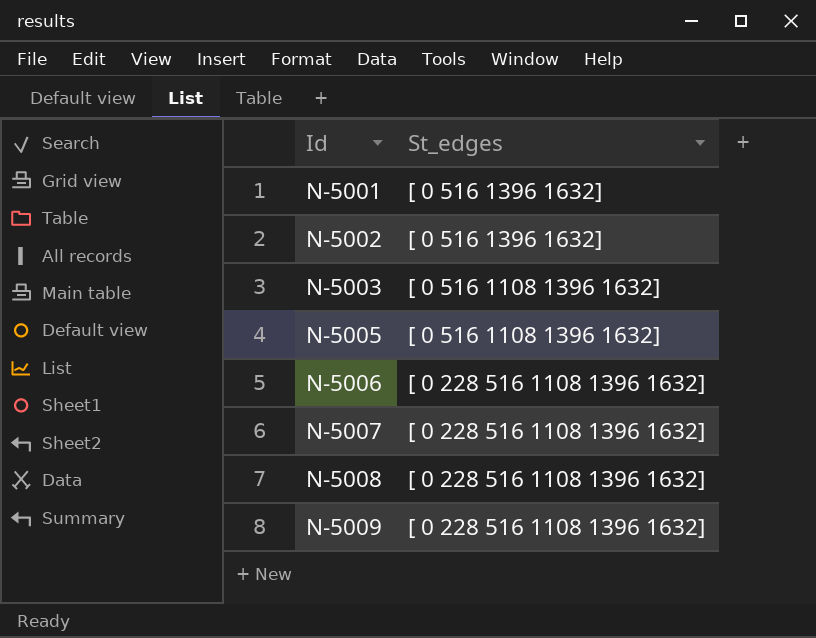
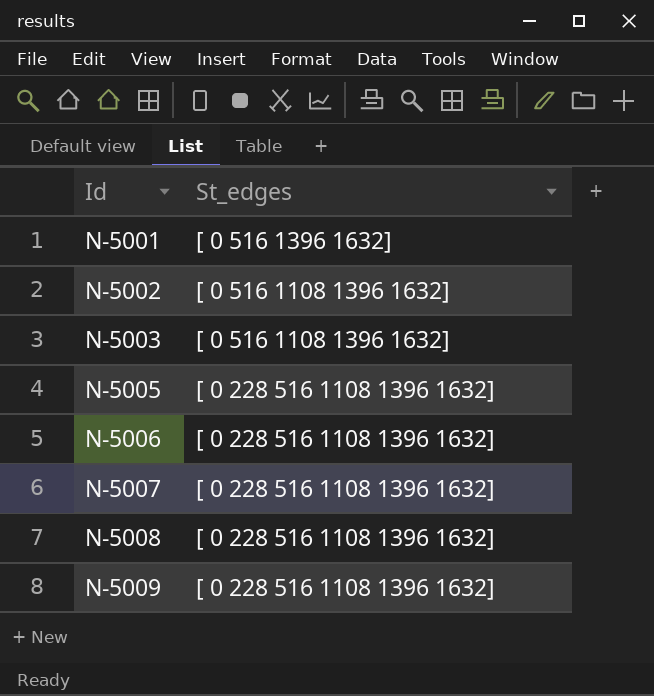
N-5002 | St_edges: [ 0 516 1396 1632] -> [ 0 516 1108 1396 1632]
N-5005 | St_edges: [ 0 516 1108 1396 1632] -> [ 0 228 516 1108 1396 1632]

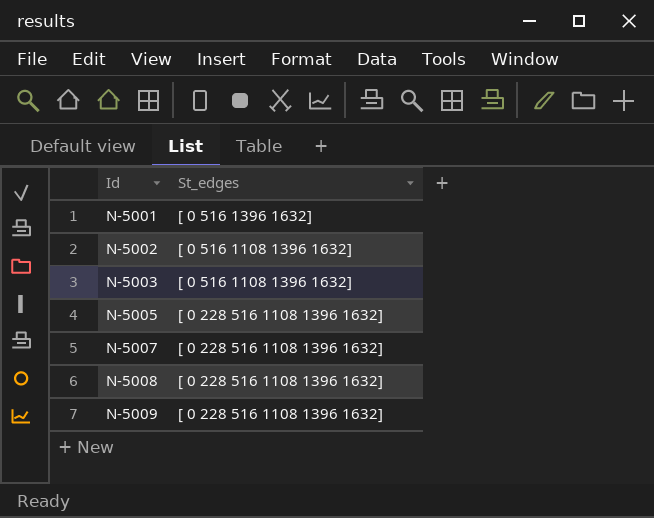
row N-5006: [ 0 228 516 1108 1396 1632] -> none

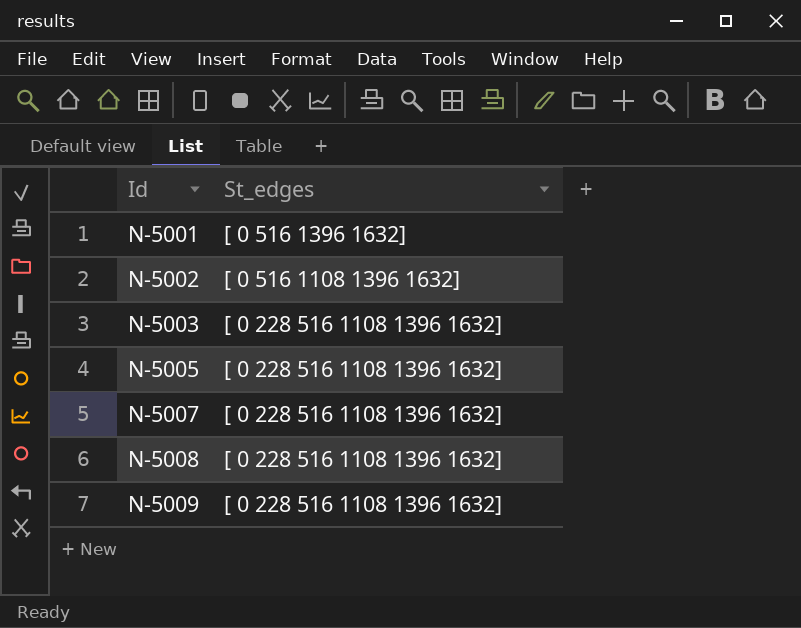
N-5003 | St_edges: [ 0 516 1108 1396 1632] -> [ 0 228 516 1108 1396 1632]

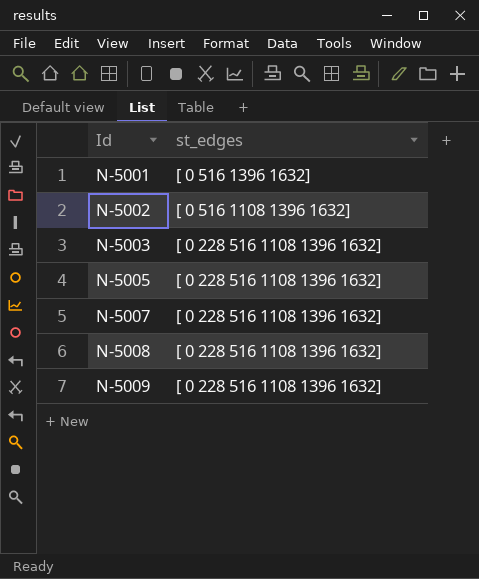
column name: St_edges -> st_edges

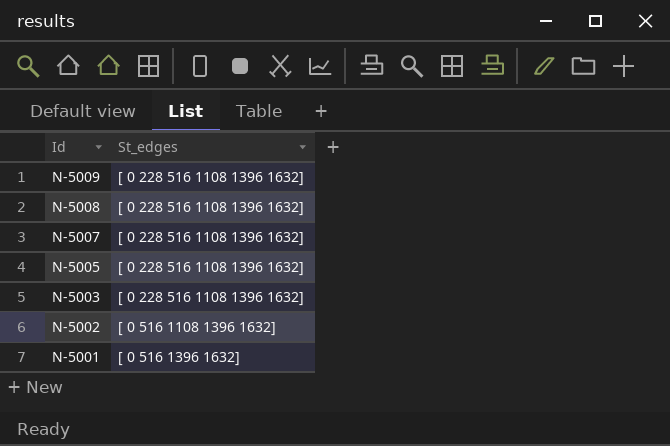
row order: Id ascending -> Id descending
column name: st_edges -> St_edges

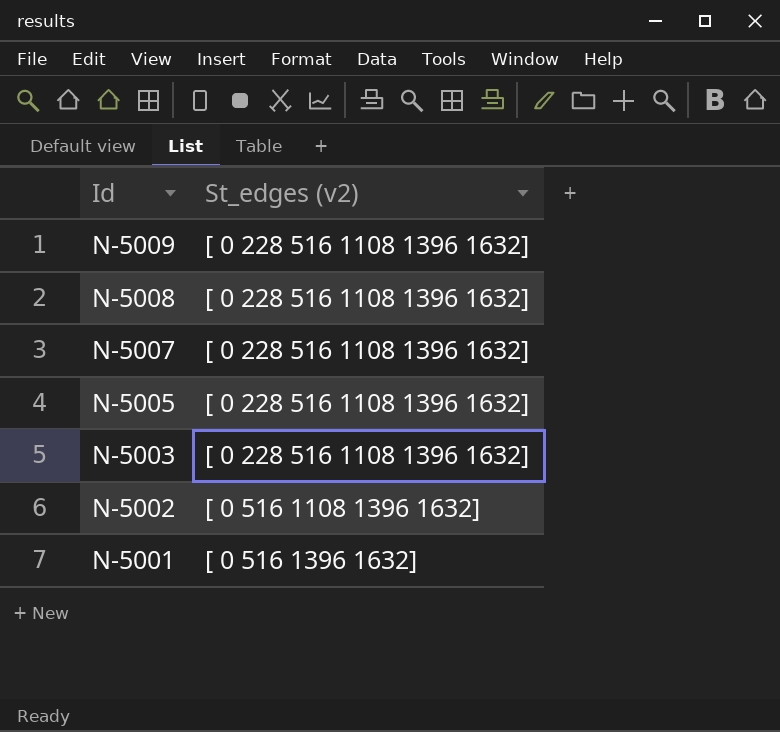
column name: St_edges -> St_edges (v2)

